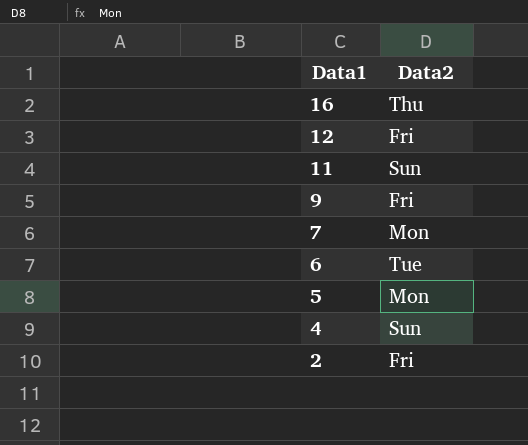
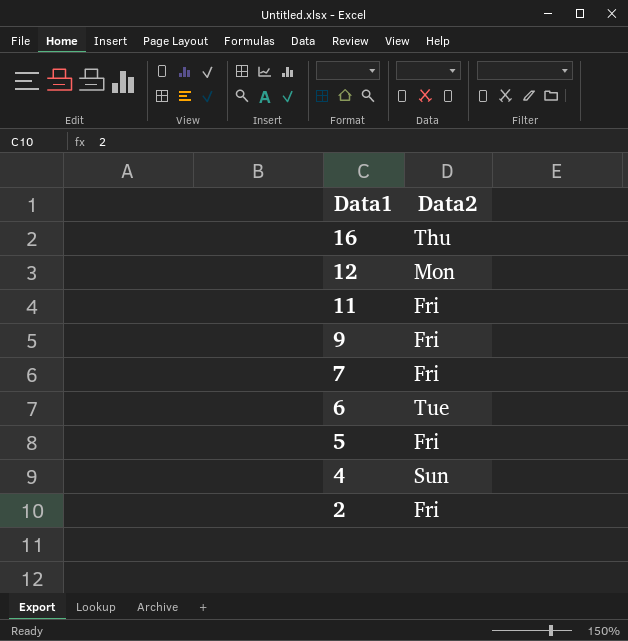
12 | Data2: Fri -> Mon
11 | Data2: Sun -> Fri
7 | Data2: Mon -> Fri
5 | Data2: Mon -> Fri

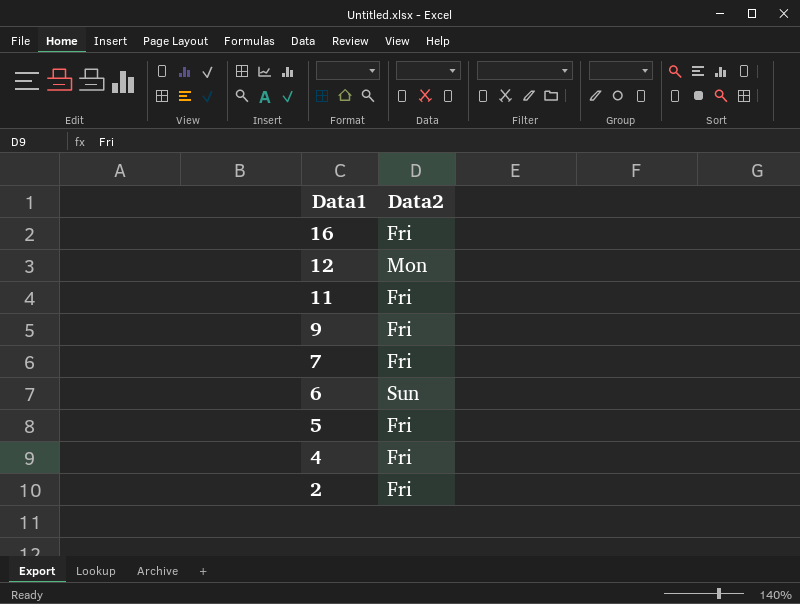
16 | Data2: Thu -> Fri
6 | Data2: Tue -> Sun
4 | Data2: Sun -> Fri

